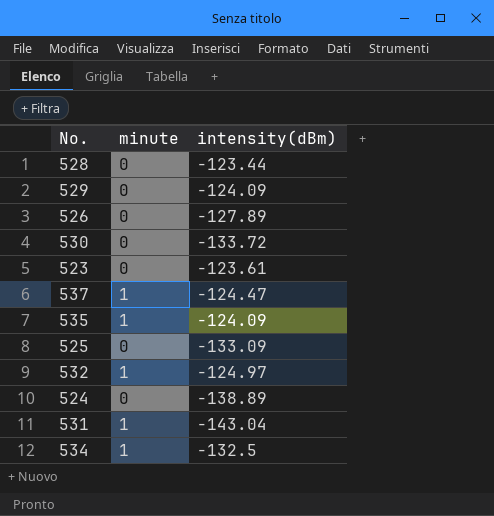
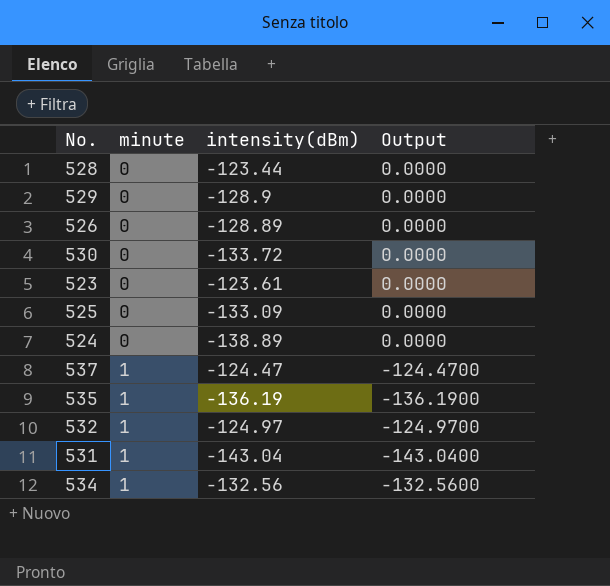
row order: none -> minute ascending
column Output | formula: none -> [minute] * [intensity(dBm)]
529 | intensity(dBm): -124.09 -> -128.9
526 | intensity(dBm): -127.89 -> -128.89
535 | intensity(dBm): -124.09 -> -136.19
534 | intensity(dBm): -132.5 -> -132.56

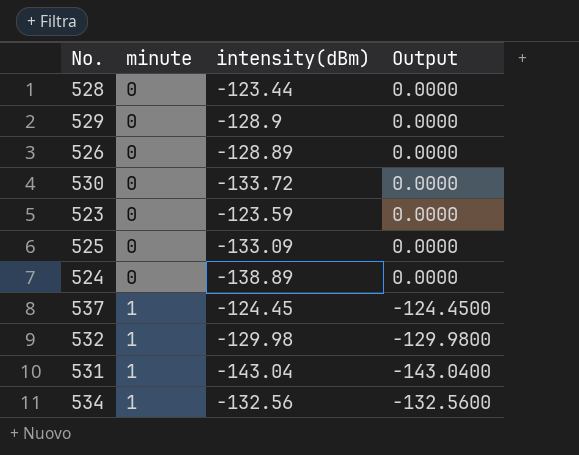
row 535: 1 | -136.19 | -136.1900 -> none
523 | intensity(dBm): -123.61 -> -123.59
537 | intensity(dBm): -124.47 -> -124.45
537 | Output: -124.4700 -> -124.4500
532 | intensity(dBm): -124.97 -> -129.98
532 | Output: -124.9700 -> -129.9800

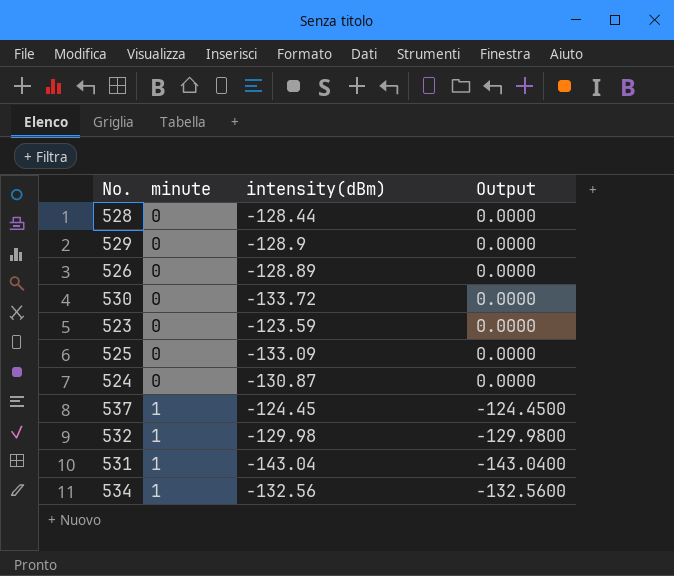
528 | intensity(dBm): -123.44 -> -128.44
524 | intensity(dBm): -138.89 -> -130.87

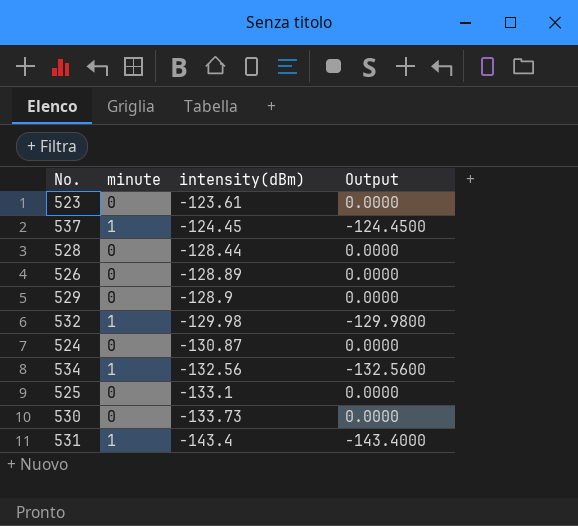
row order: minute ascending -> intensity(dBm) descending
523 | intensity(dBm): -123.59 -> -123.61
525 | intensity(dBm): -133.09 -> -133.1
530 | intensity(dBm): -133.72 -> -133.73
531 | intensity(dBm): -143.04 -> -143.4
531 | Output: -143.0400 -> -143.4000

